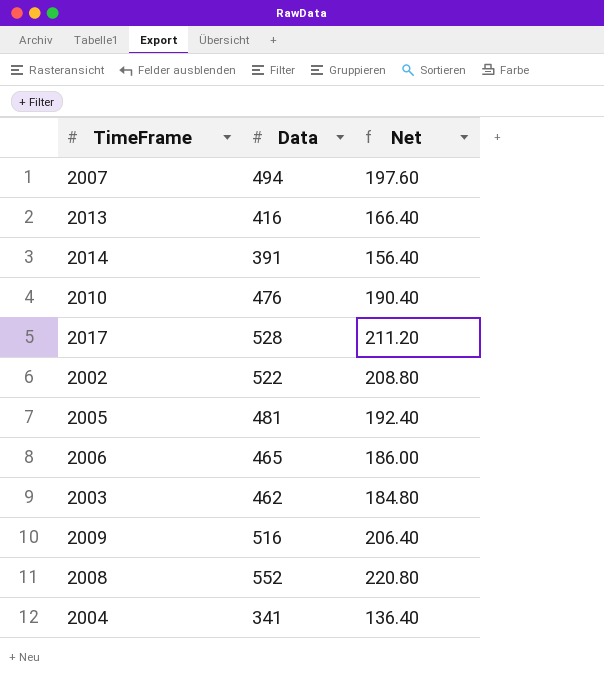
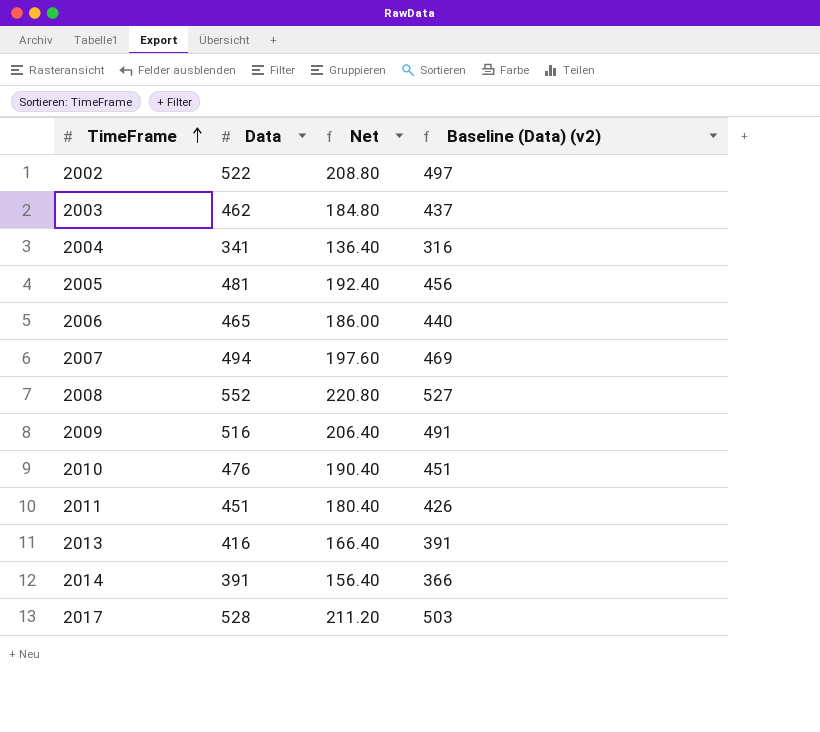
row order: none -> TimeFrame ascending
column Baseline (Data) (v2) | formula: none -> [Data] - 25
row 2011: none -> 451 | 180.40 | 426

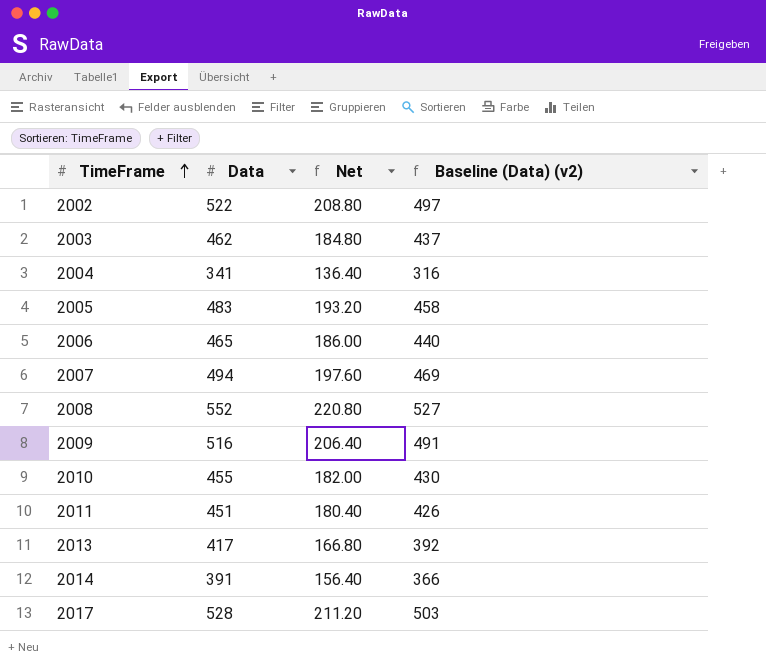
2005 | Data: 481 -> 483
2005 | Net: 192.40 -> 193.20
2005 | Baseline (Data) (v2): 456 -> 458
2010 | Data: 476 -> 455
2010 | Net: 190.40 -> 182.00
2010 | Baseline (Data) (v2): 451 -> 430
2013 | Data: 416 -> 417
2013 | Net: 166.40 -> 166.80
2013 | Baseline (Data) (v2): 391 -> 392

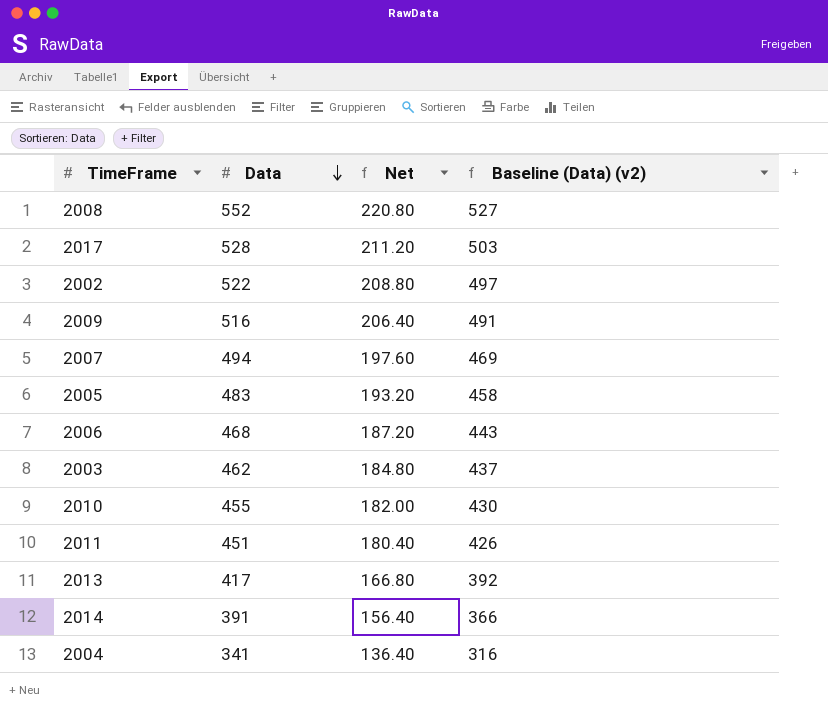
row order: TimeFrame ascending -> Data descending
2006 | Data: 465 -> 468
2006 | Net: 186.00 -> 187.20
2006 | Baseline (Data) (v2): 440 -> 443

